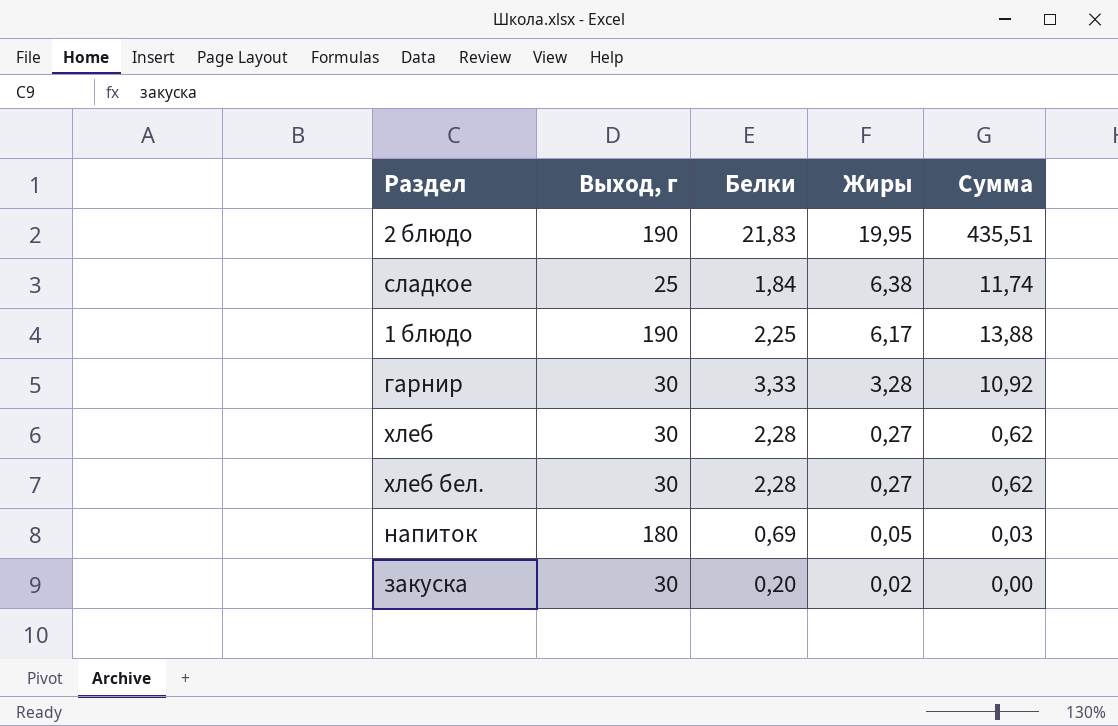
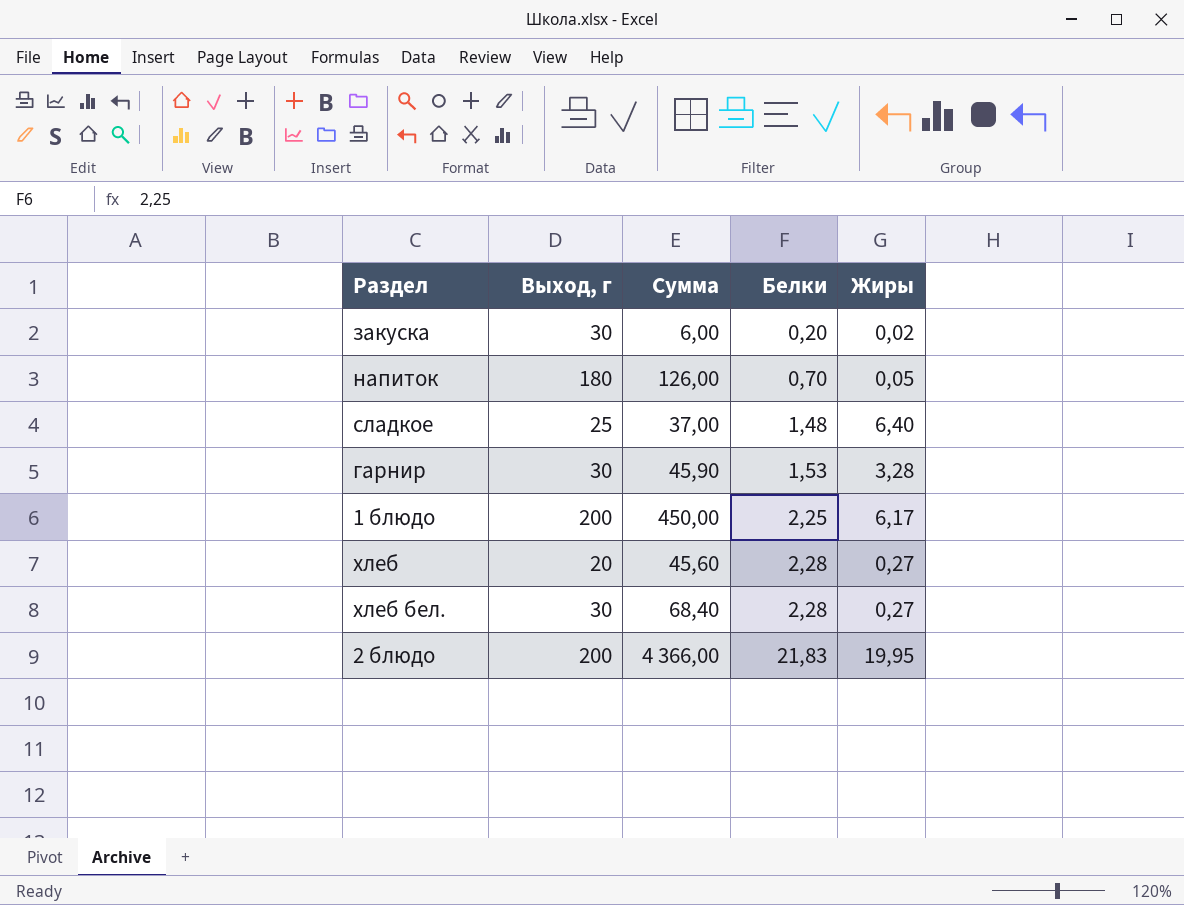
row order: Жиры descending -> Белки ascending
column Сумма | formula: [Белки] * [Жиры] -> [Выход, г] * [Белки]
column Сумма | position: 5 -> 3
напиток | Белки: 0,69 -> 0,70
сладкое | Белки: 1,84 -> 1,48
сладкое | Жиры: 6,38 -> 6,40
гарнир | Белки: 3,33 -> 1,53
1 блюдо | Выход, г: 190 -> 200
хлеб | Выход, г: 30 -> 20
2 блюдо | Выход, г: 190 -> 200

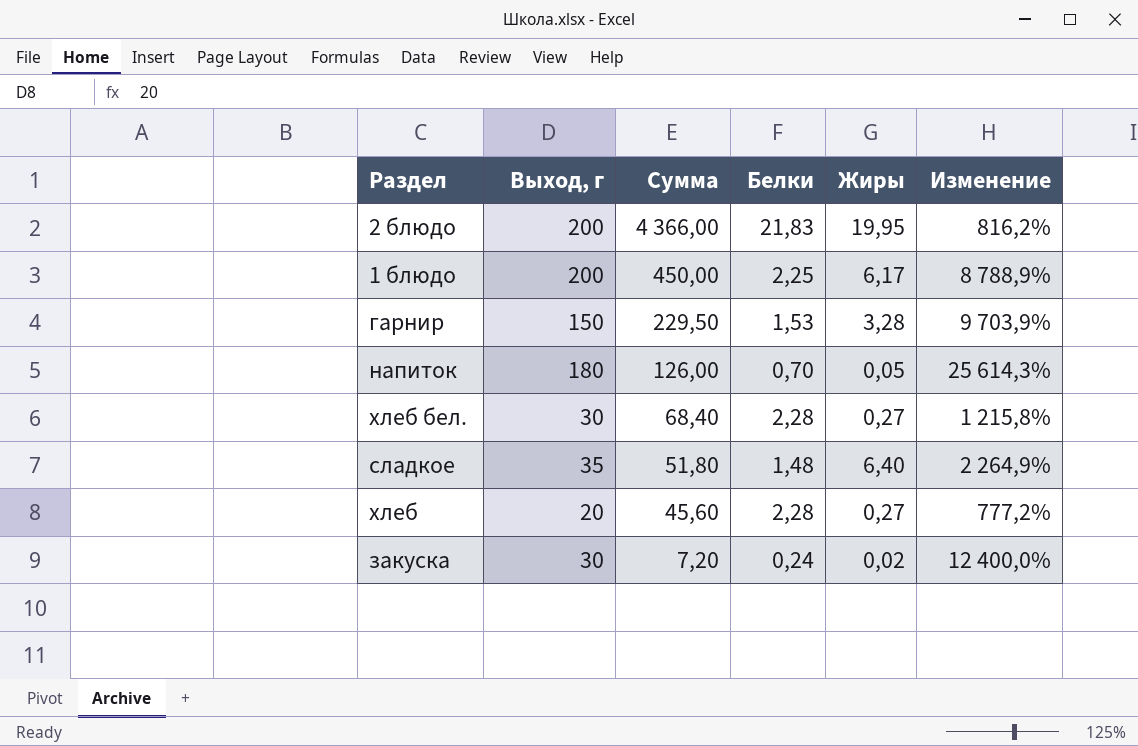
row order: Белки ascending -> Сумма descending
column Изменение | formula: none -> ([Выход, г] - [Белки]) / [Белки]
гарнир | Выход, г: 30 -> 150
гарнир | Сумма: 45,90 -> 229,50
сладкое | Выход, г: 25 -> 35
сладкое | Сумма: 37,00 -> 51,80
закуска | Сумма: 6,00 -> 7,20
закуска | Белки: 0,20 -> 0,24

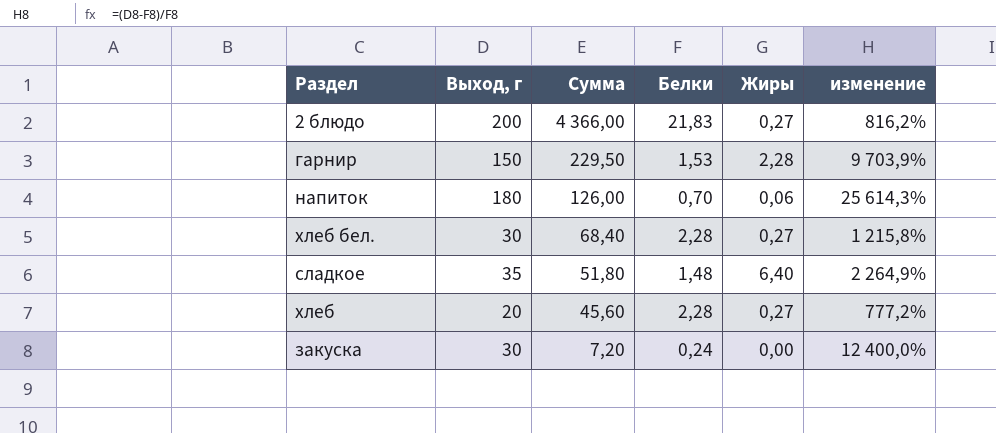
column name: Изменение -> изменение
row 1 блюдо: 200 | 450,00 | 2,25 | 6,17 | 8 788,9% -> none
2 блюдо | Жиры: 19,95 -> 0,27
гарнир | Жиры: 3,28 -> 2,28
напиток | Жиры: 0,05 -> 0,06
закуска | Жиры: 0,02 -> 0,00

